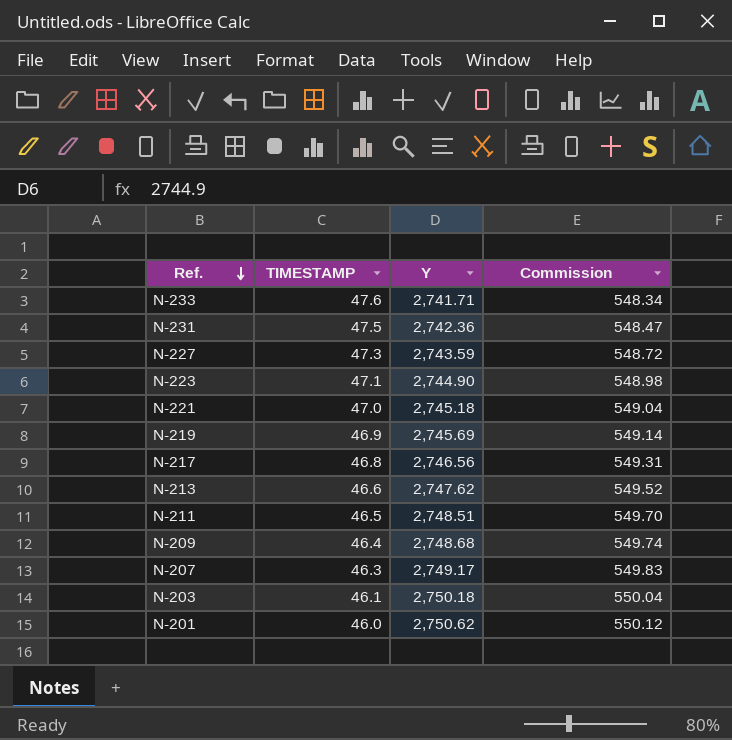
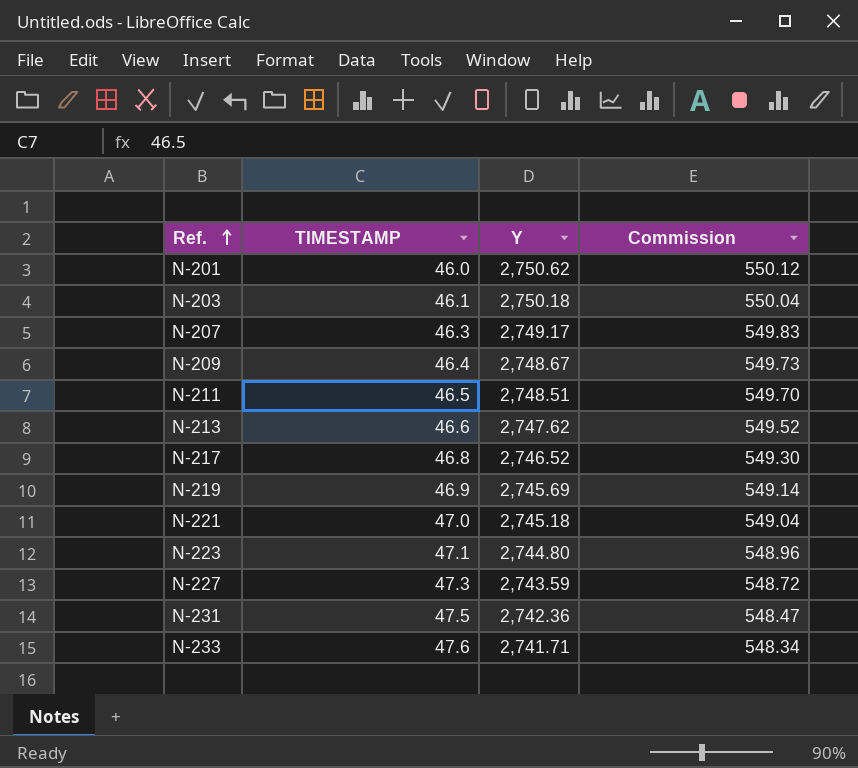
row order: Ref. descending -> Ref. ascending
N-209 | Y: 2,748.68 -> 2,748.67
N-209 | Commission: 549.74 -> 549.73
N-217 | Y: 2,746.56 -> 2,746.52
N-217 | Commission: 549.31 -> 549.30
N-223 | Y: 2,744.90 -> 2,744.80
N-223 | Commission: 548.98 -> 548.96

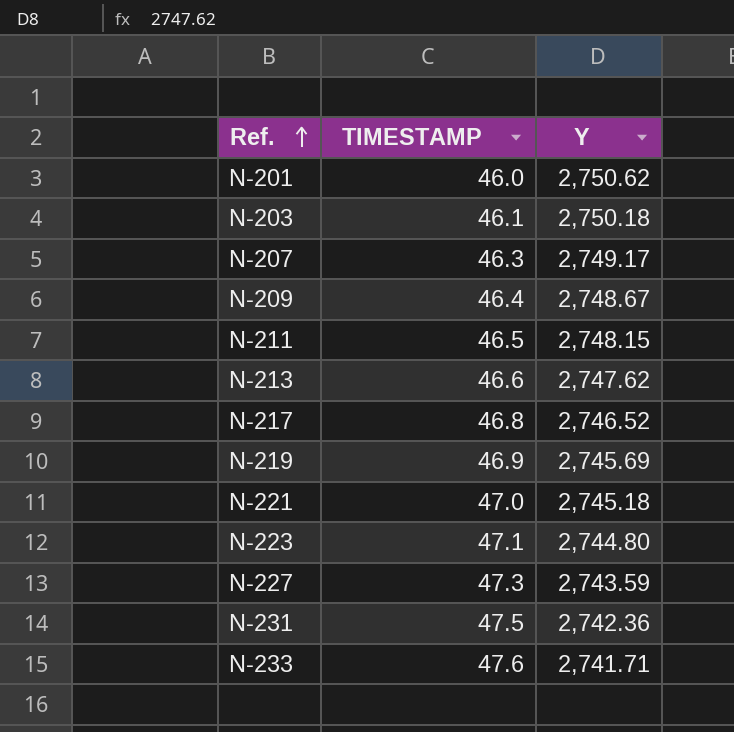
column Commission | formula: [Y] * 0.2 -> none
N-211 | Y: 2,748.51 -> 2,748.15

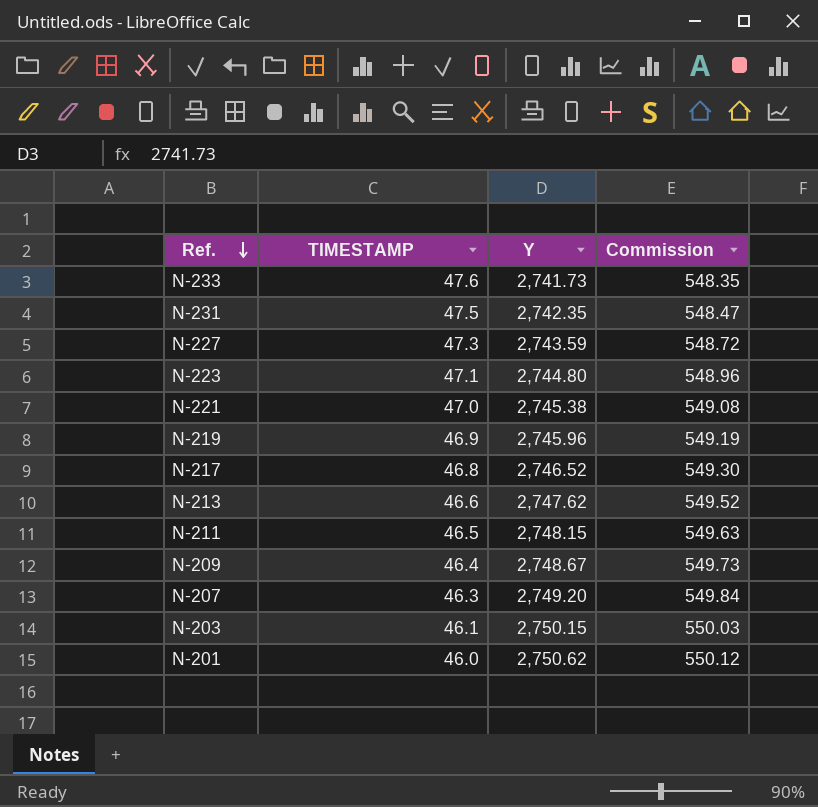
row order: Ref. ascending -> Ref. descending
column Commission | formula: none -> [Y] * 0.2
N-233 | Y: 2,741.71 -> 2,741.73
N-231 | Y: 2,742.36 -> 2,742.35
N-221 | Y: 2,745.18 -> 2,745.38
N-219 | Y: 2,745.69 -> 2,745.96
N-207 | Y: 2,749.17 -> 2,749.20
N-203 | Y: 2,750.18 -> 2,750.15

